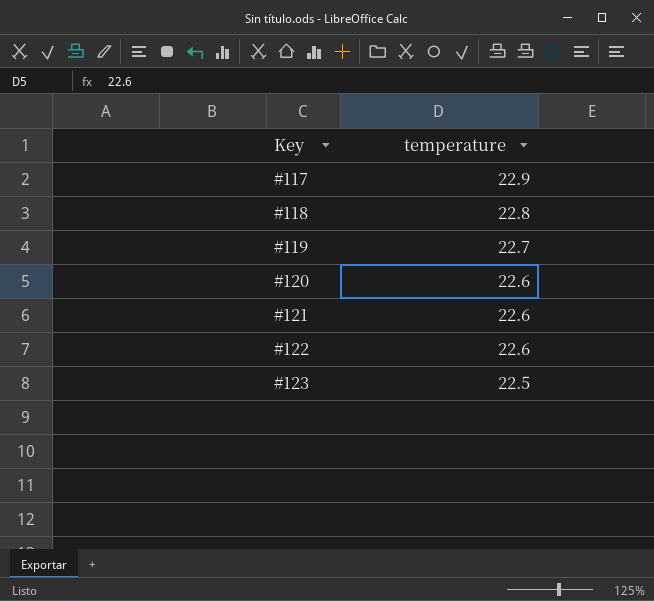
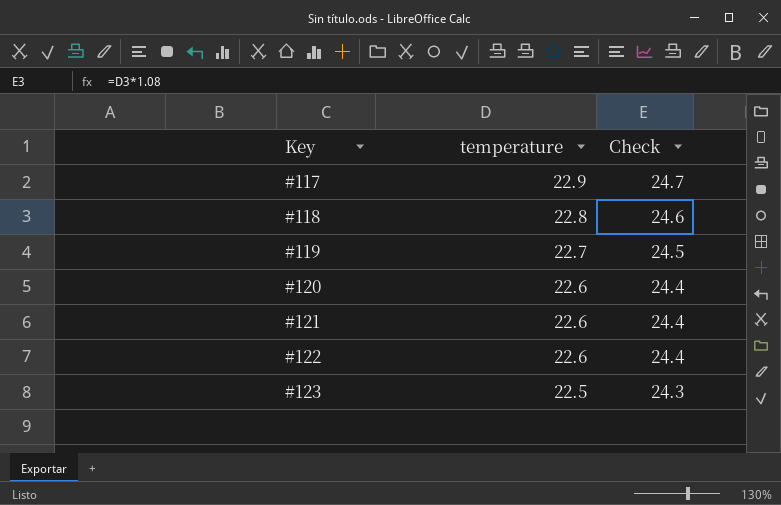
column Check | formula: none -> [temperature] * 1.08

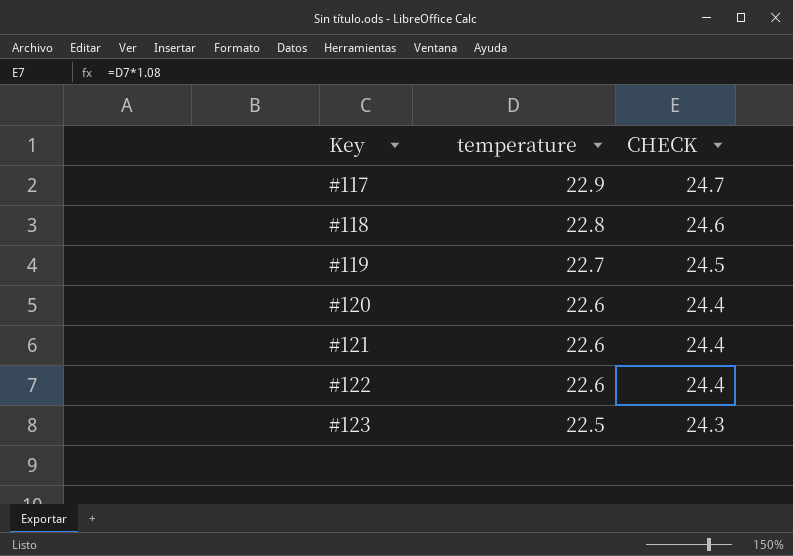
column name: Check -> CHECK

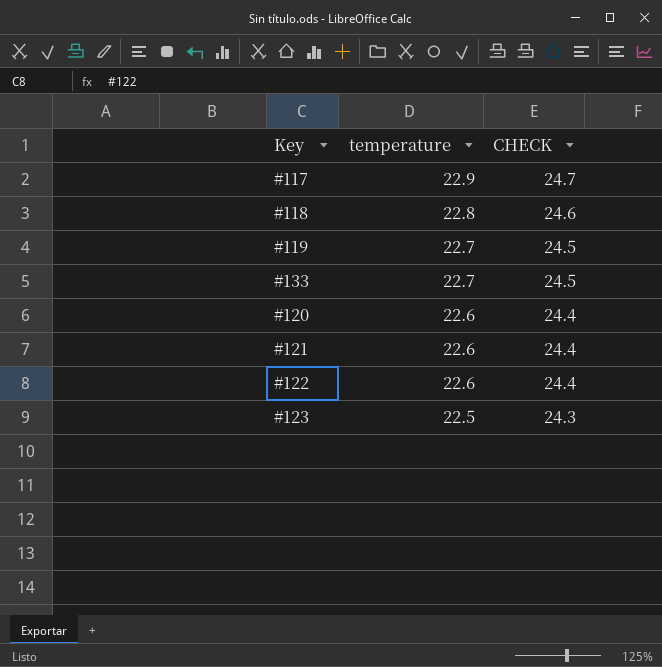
row #133: none -> 22.7 | 24.5

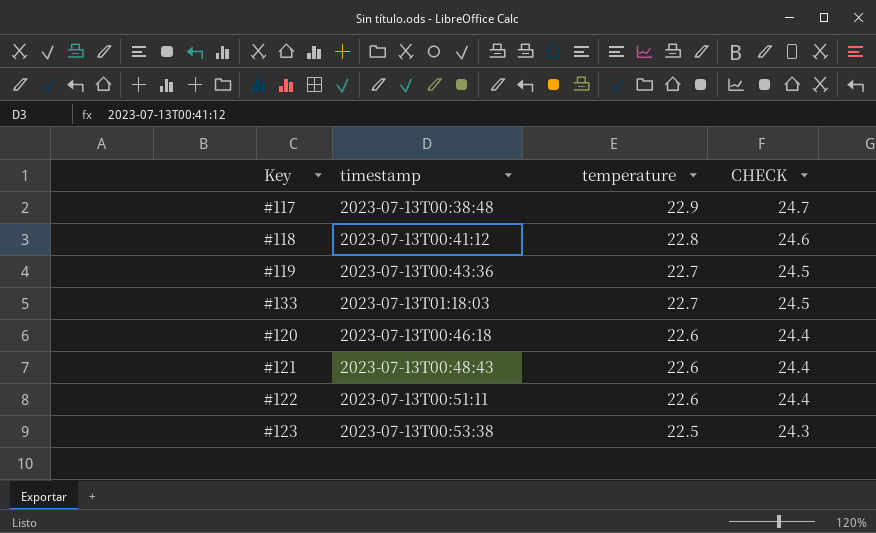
column timestamp | position: none -> 2

